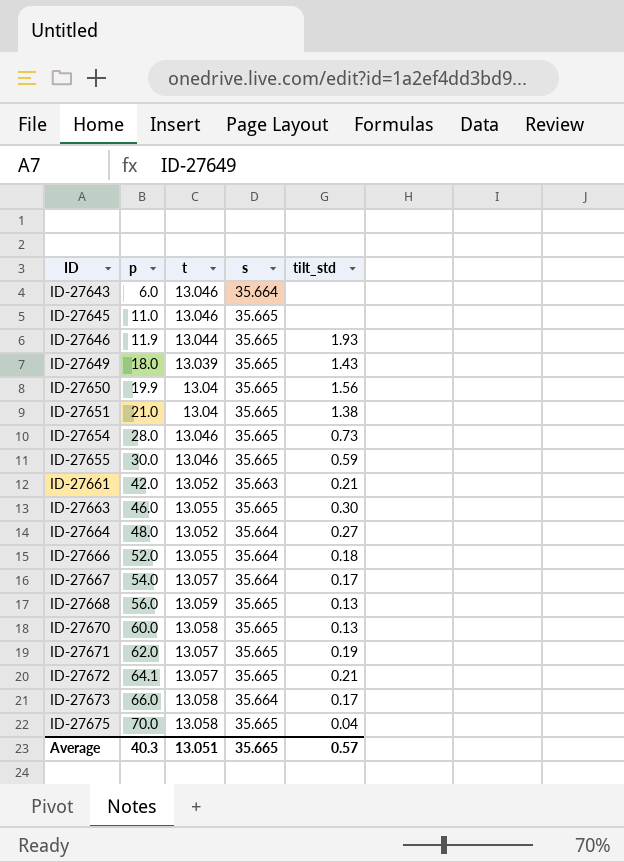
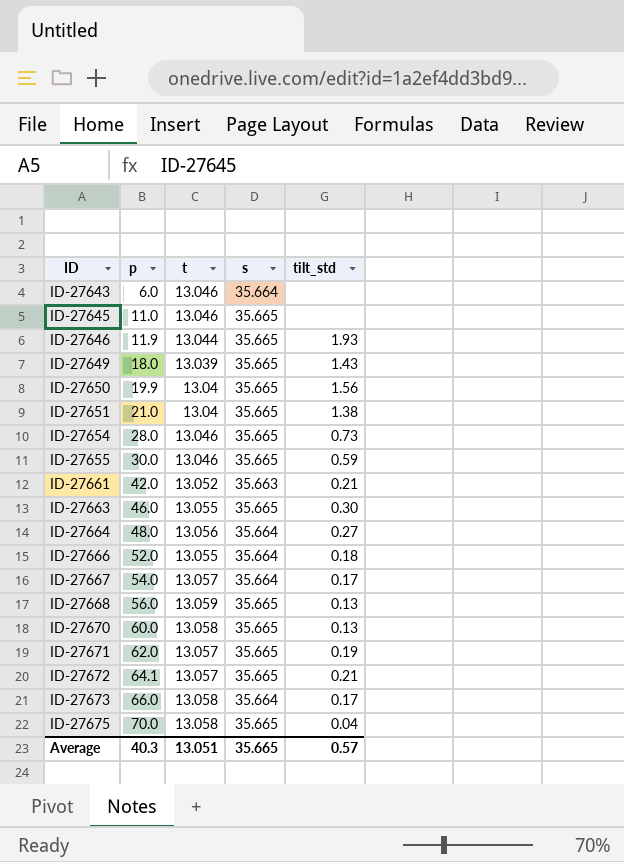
ID-27664 | t: 13.052 -> 13.056

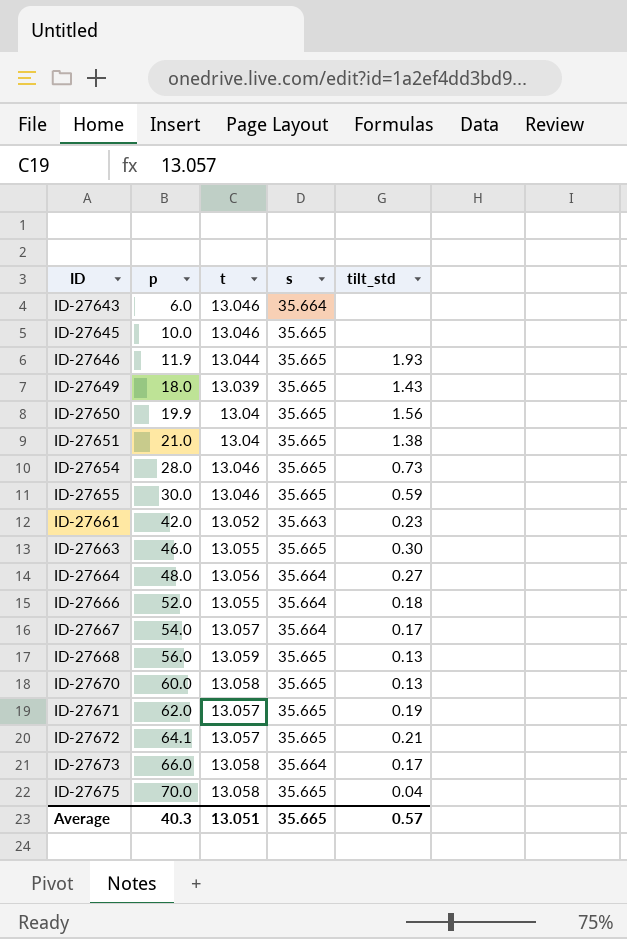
ID-27645 | p: 11.0 -> 10.0
ID-27661 | tilt_std: 0.21 -> 0.23

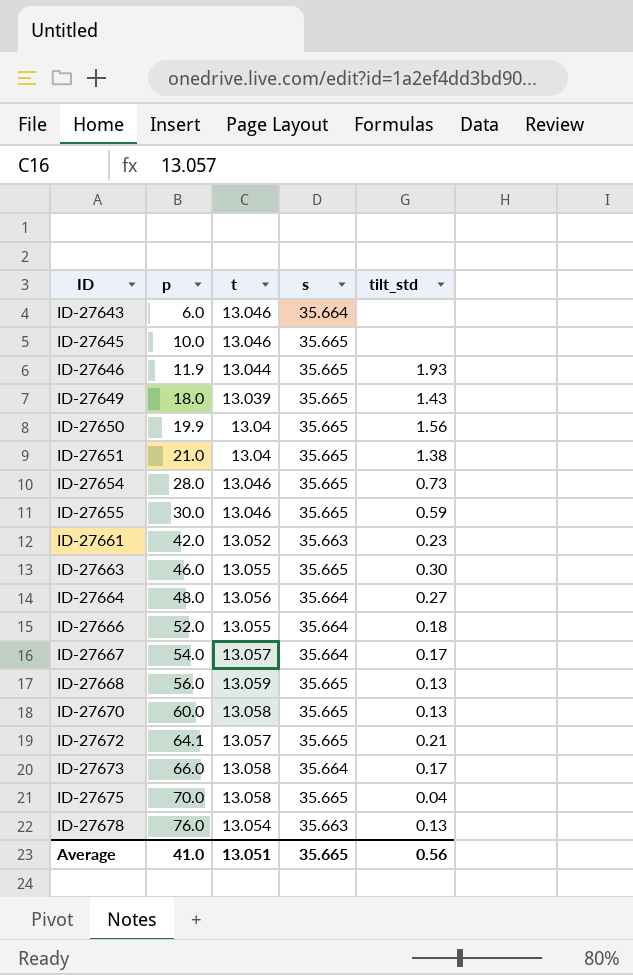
row ID-27671: 62.0 | 13.057 | 35.665 | 0.19 -> none
row ID-27678: none -> 76.0 | 13.054 | 35.663 | 0.13
Average | p: 40.3 -> 41.0
Average | tilt_std: 0.57 -> 0.56

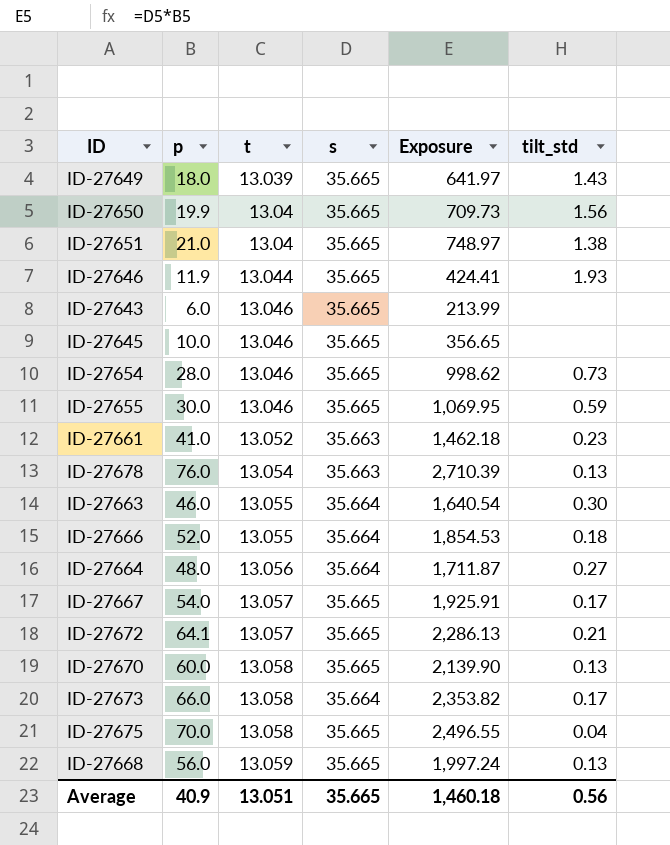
row order: ID ascending -> t ascending
column Exposure | formula: none -> [p] * [s]
ID-27643 | s: 35.664 -> 35.665
ID-27661 | p: 42.0 -> 41.0
ID-27663 | s: 35.665 -> 35.664
ID-27667 | s: 35.664 -> 35.665
Average | p: 41.0 -> 40.9

